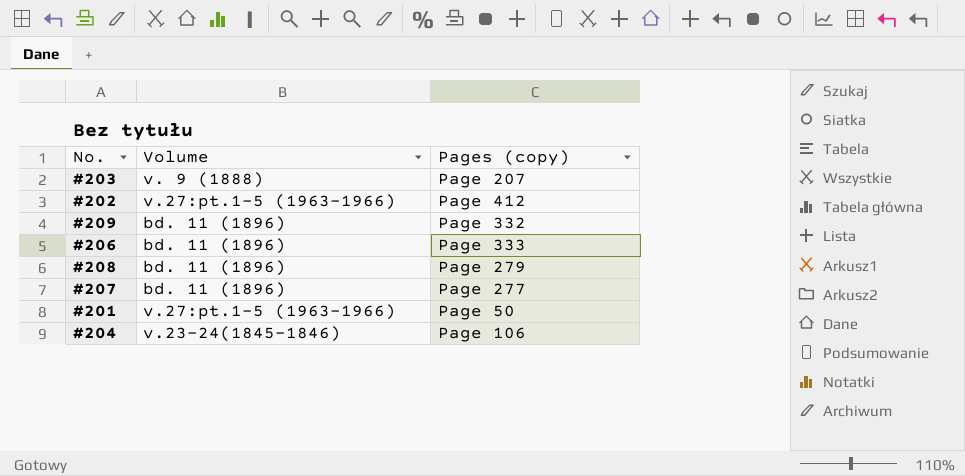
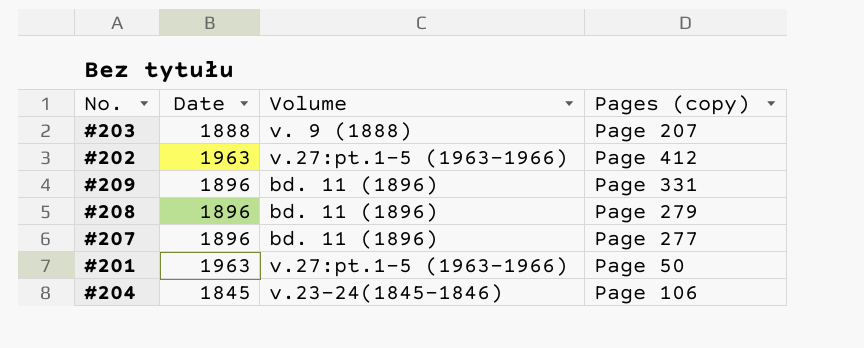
column Date | position: none -> 2
row #206: bd. 11 (1896) | Page 333 -> none
#209 | Pages (copy): Page 332 -> Page 331

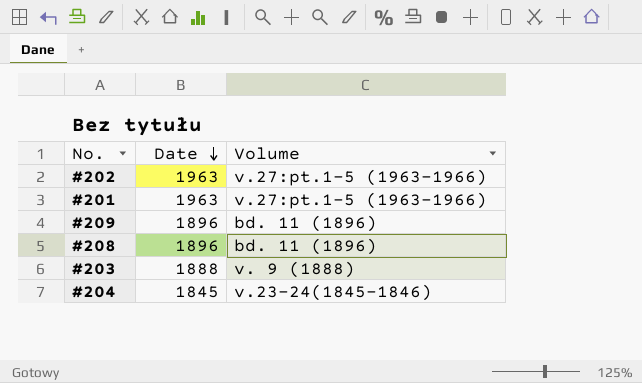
row order: none -> Date descending
column Pages (copy) | position: 4 -> none
row #207: 1896 | bd. 11 (1896) | Page 277 -> none

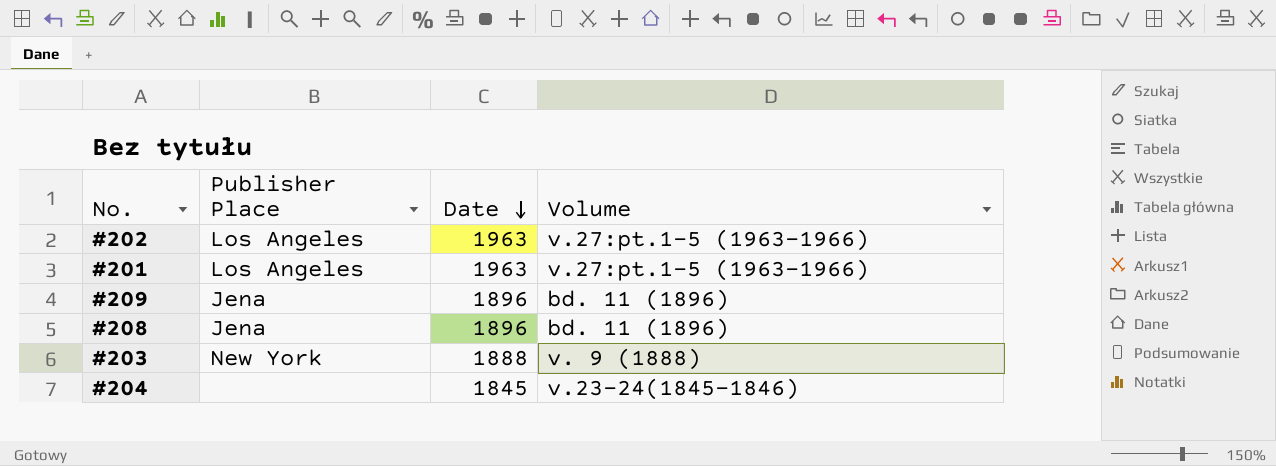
column Publisher Place | position: none -> 2

